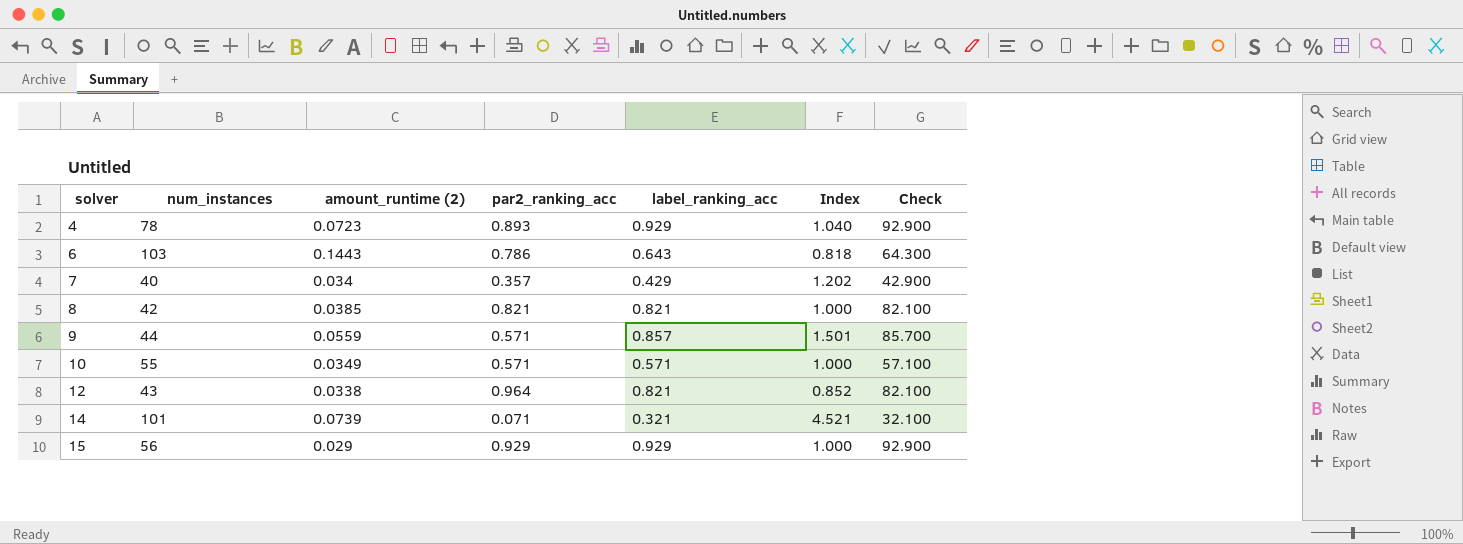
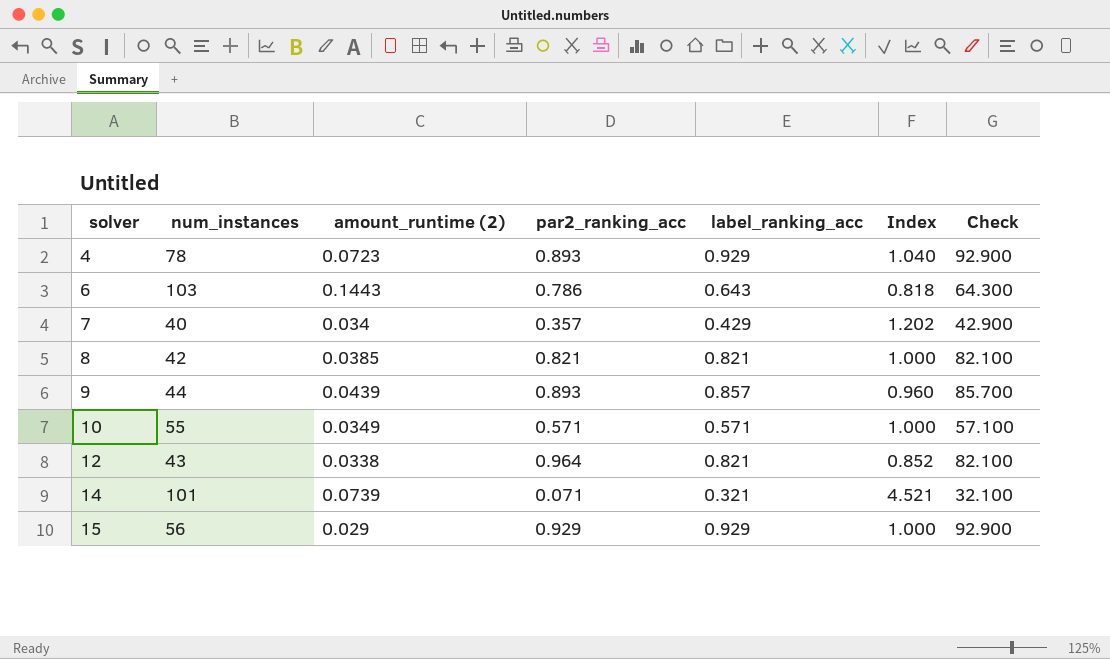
9 | amount_runtime (2): 0.0559 -> 0.0439
9 | par2_ranking_acc: 0.571 -> 0.893
9 | Index: 1.501 -> 0.960

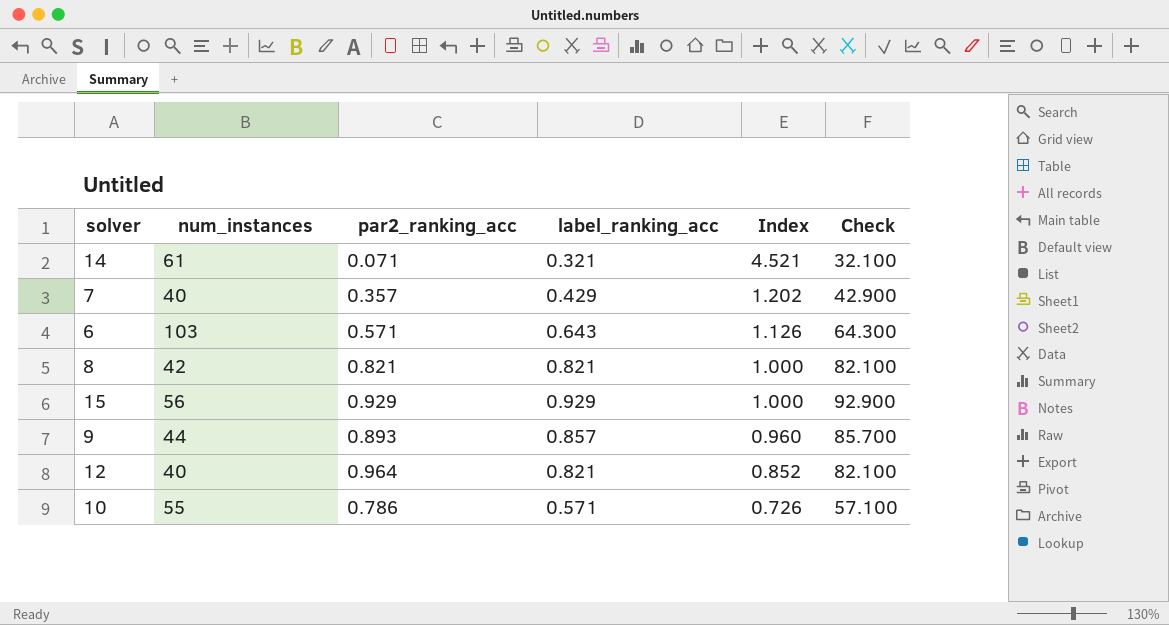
row order: solver ascending -> Index descending
column amount_runtime (2) | position: 3 -> none
row 4: 78 | 0.0723 | 0.893 | 0.929 | 1.040 | 92.900 -> none
14 | num_instances: 101 -> 61
6 | par2_ranking_acc: 0.786 -> 0.571
6 | Index: 0.818 -> 1.126
12 | num_instances: 43 -> 40
10 | par2_ranking_acc: 0.571 -> 0.786
10 | Index: 1.000 -> 0.726

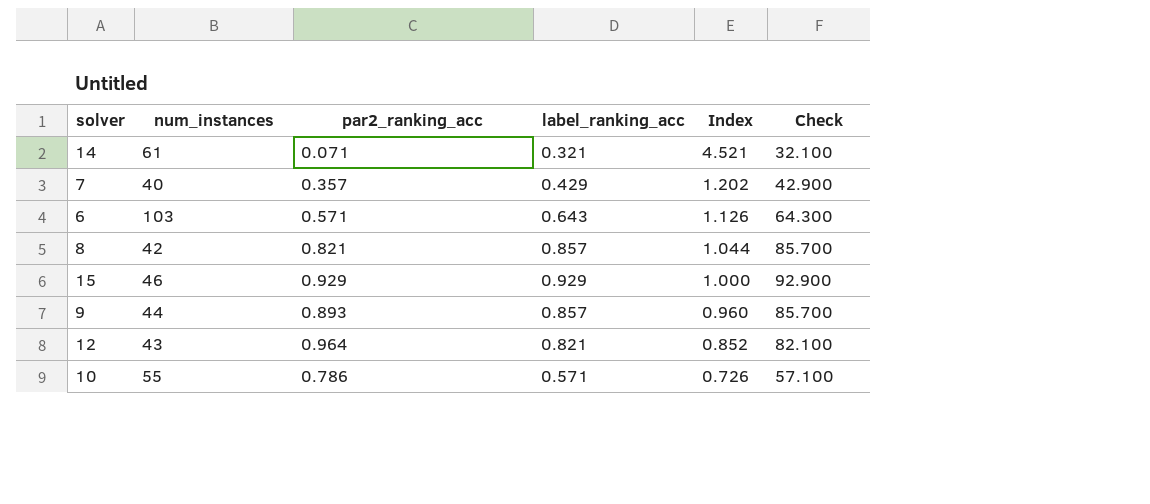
8 | label_ranking_acc: 0.821 -> 0.857
8 | Index: 1.000 -> 1.044
8 | Check: 82.100 -> 85.700
15 | num_instances: 56 -> 46
12 | num_instances: 40 -> 43

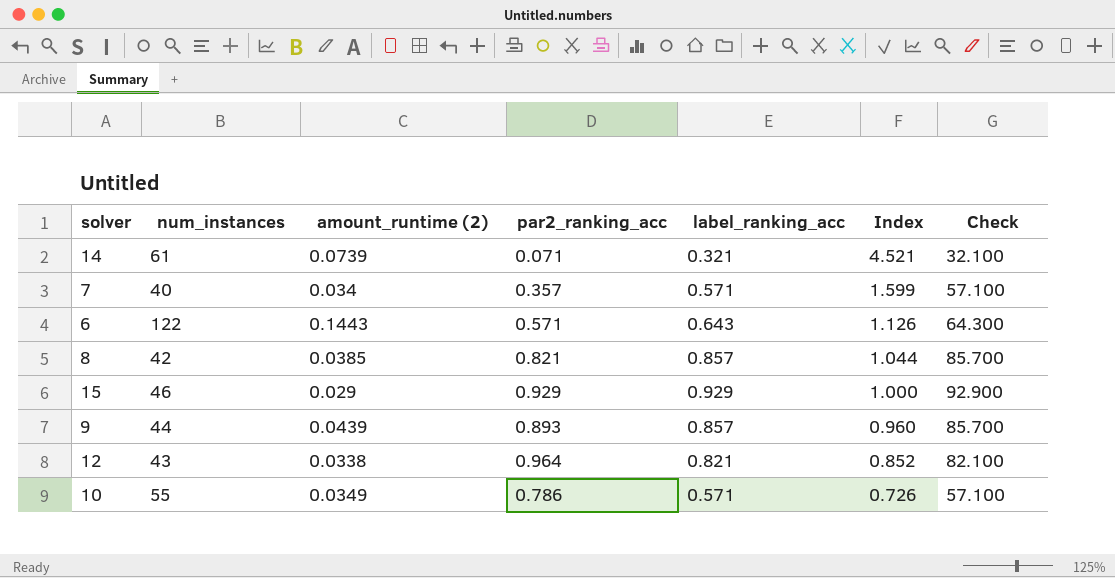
column amount_runtime (2) | position: none -> 3
7 | label_ranking_acc: 0.429 -> 0.571
7 | Index: 1.202 -> 1.599
7 | Check: 42.900 -> 57.100
6 | num_instances: 103 -> 122

